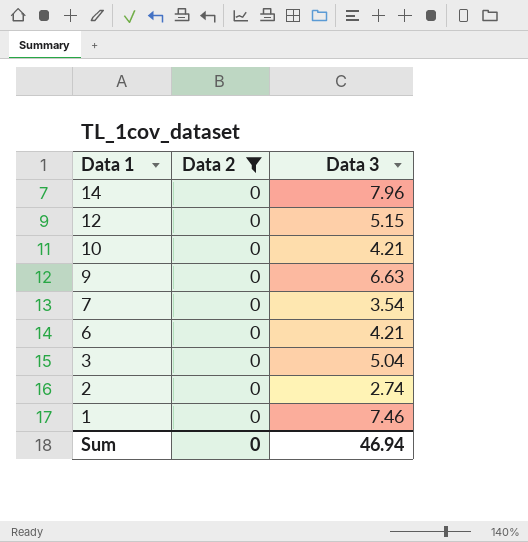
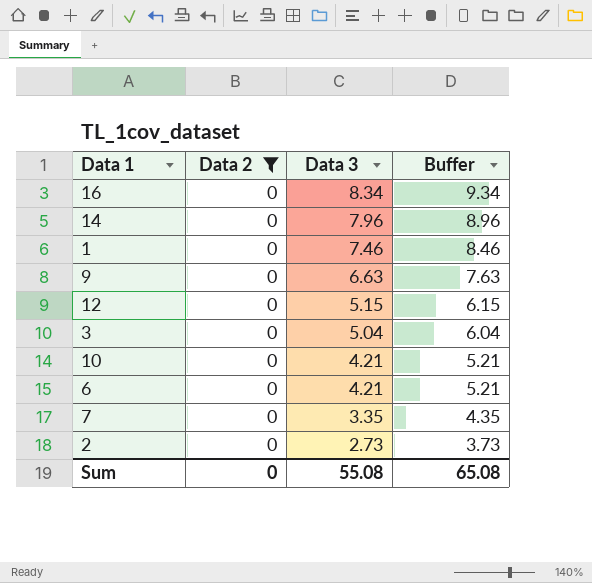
row order: Data 1 descending -> Data 3 descending
column Buffer | formula: none -> [Data 3] + 1
row 16: none -> 0 | 8.34 | 9.34
7 | Data 3: 3.54 -> 3.35
2 | Data 3: 2.74 -> 2.73
Sum | Data 3: 46.94 -> 55.08

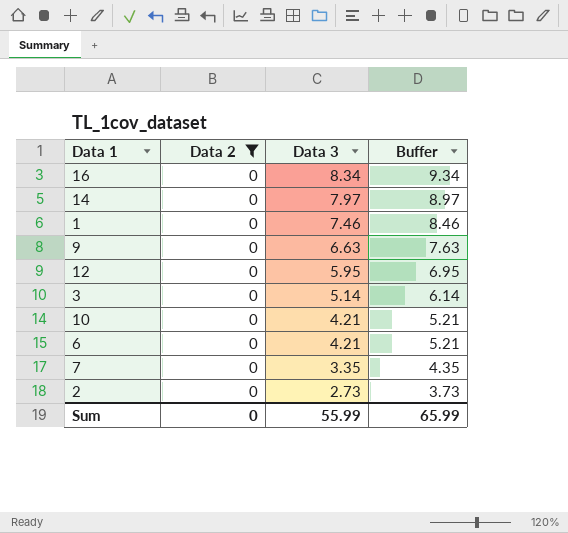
14 | Data 3: 7.96 -> 7.97
14 | Buffer: 8.96 -> 8.97
12 | Data 3: 5.15 -> 5.95
12 | Buffer: 6.15 -> 6.95
3 | Data 3: 5.04 -> 5.14
3 | Buffer: 6.04 -> 6.14
Sum | Data 3: 55.08 -> 55.99
Sum | Buffer: 65.08 -> 65.99

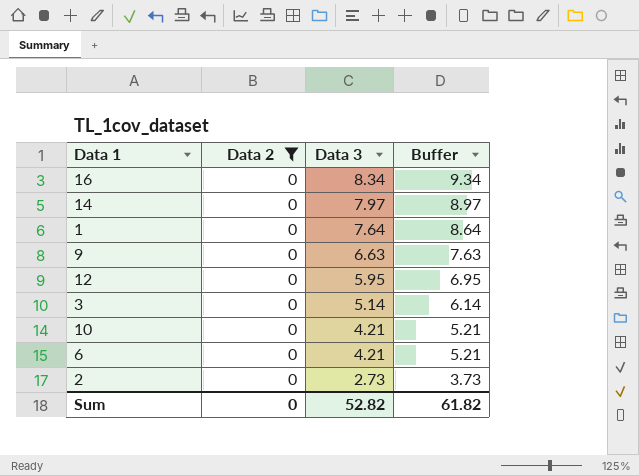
row 7: 0 | 3.35 | 4.35 -> none
1 | Data 3: 7.46 -> 7.64
1 | Buffer: 8.46 -> 8.64
Sum | Data 3: 55.99 -> 52.82
Sum | Buffer: 65.99 -> 61.82

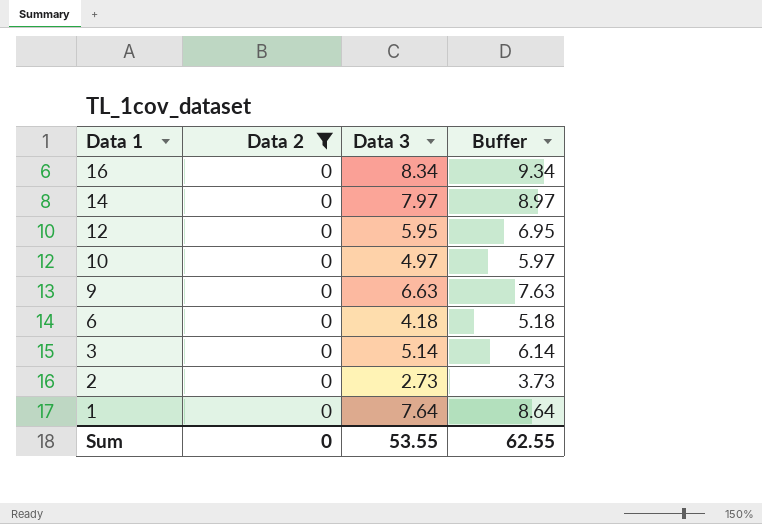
row order: Data 3 descending -> Data 1 descending
10 | Data 3: 4.21 -> 4.97
10 | Buffer: 5.21 -> 5.97
6 | Data 3: 4.21 -> 4.18
6 | Buffer: 5.21 -> 5.18
Sum | Data 3: 52.82 -> 53.55
Sum | Buffer: 61.82 -> 62.55

